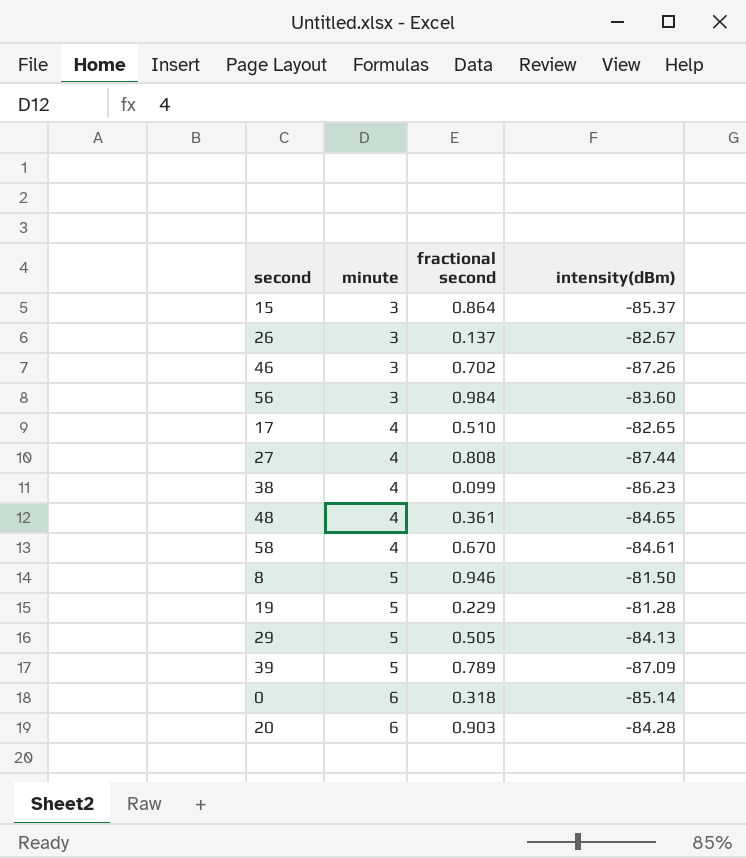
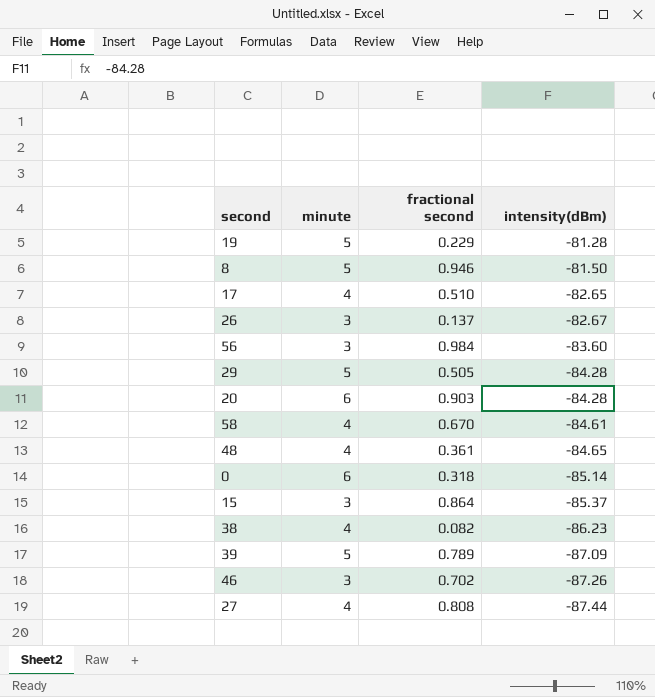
row order: minute ascending -> intensity(dBm) descending
29 | intensity(dBm): -84.13 -> -84.28
38 | fractional second: 0.099 -> 0.082

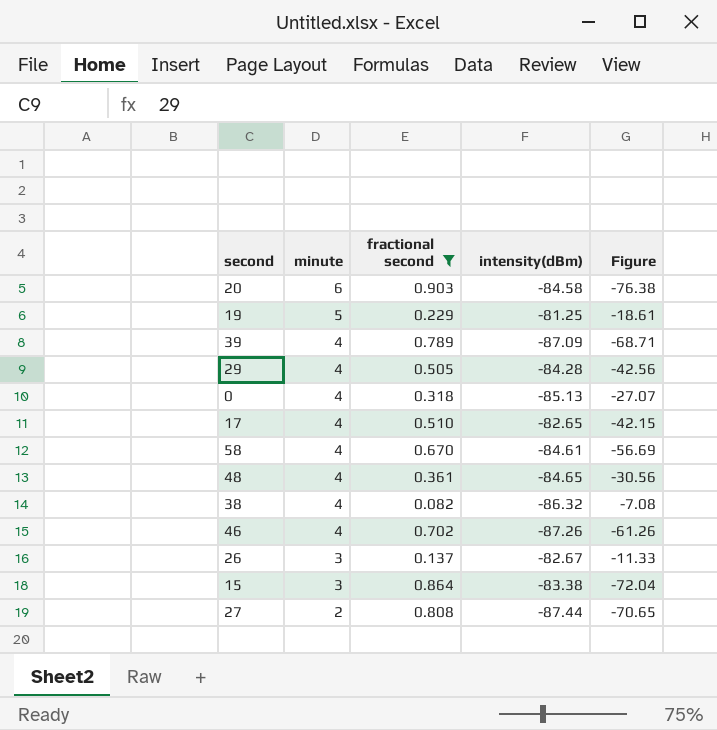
filter: none -> fractional second <= 0.903
row order: intensity(dBm) descending -> minute descending
column Figure | formula: none -> [fractional second] * [intensity(dBm)]
20 | intensity(dBm): -84.28 -> -84.58
19 | intensity(dBm): -81.28 -> -81.25
39 | minute: 5 -> 4
29 | minute: 5 -> 4
0 | minute: 6 -> 4
0 | intensity(dBm): -85.14 -> -85.13
38 | intensity(dBm): -86.23 -> -86.32
46 | minute: 3 -> 4
15 | intensity(dBm): -85.37 -> -83.38
27 | minute: 4 -> 2

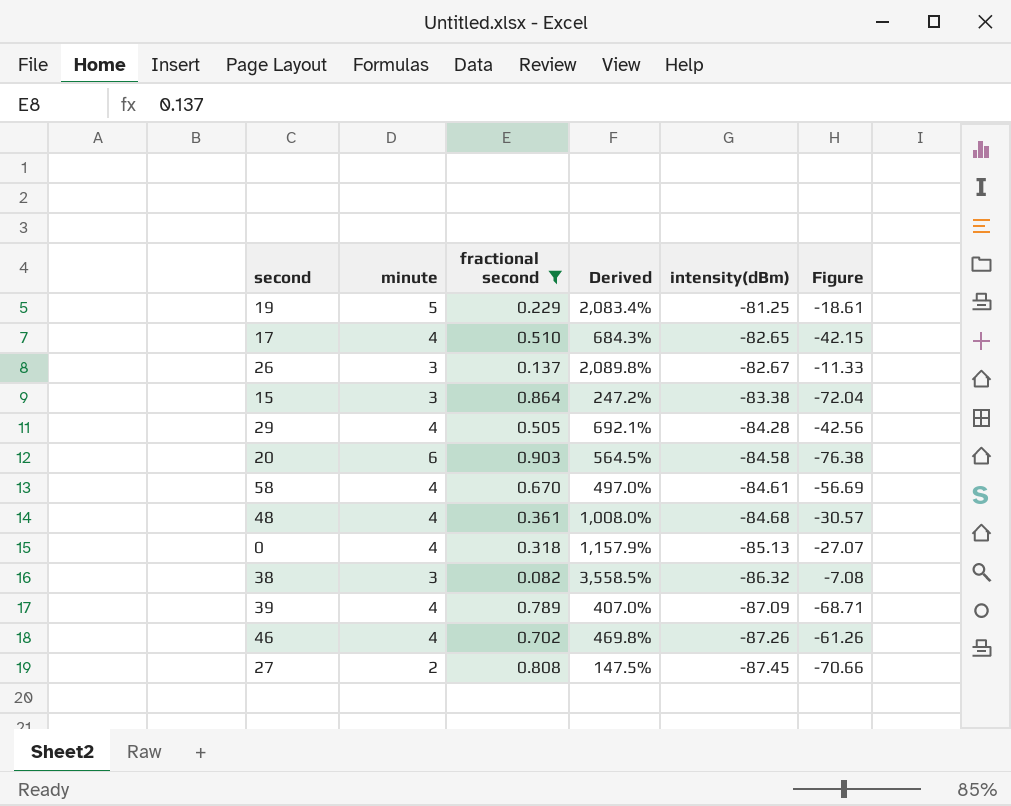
row order: minute descending -> intensity(dBm) descending
column Derived | formula: none -> ([minute] - [fractional second]) / [fractional second]
48 | intensity(dBm): -84.65 -> -84.68
48 | Figure: -30.56 -> -30.57
38 | minute: 4 -> 3
27 | intensity(dBm): -87.44 -> -87.45
27 | Figure: -70.65 -> -70.66

